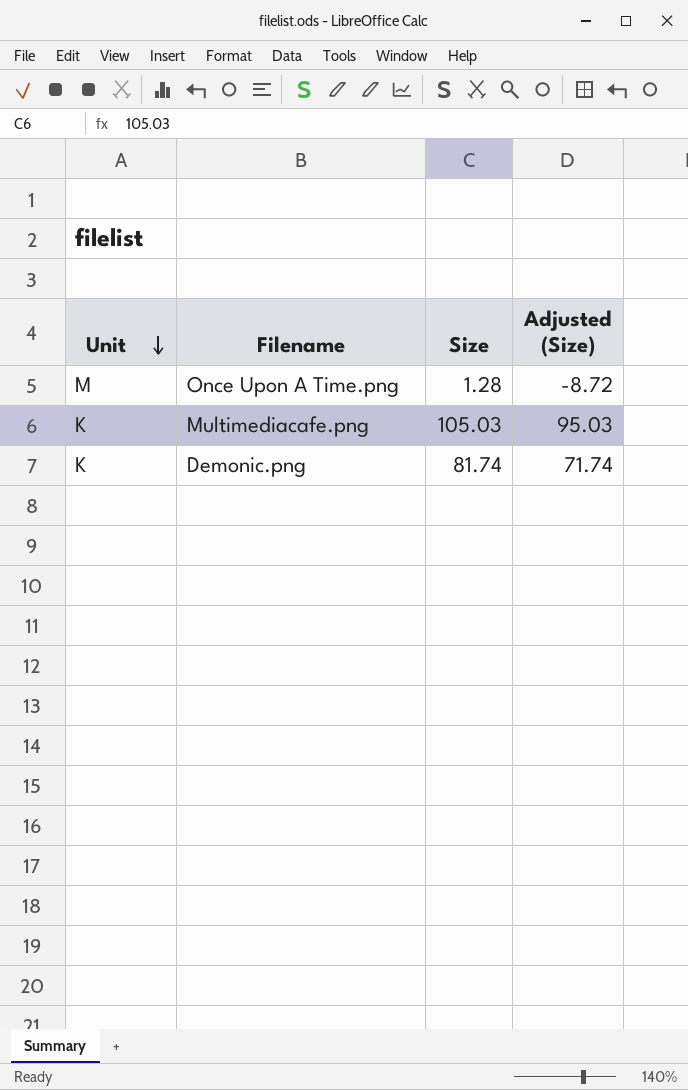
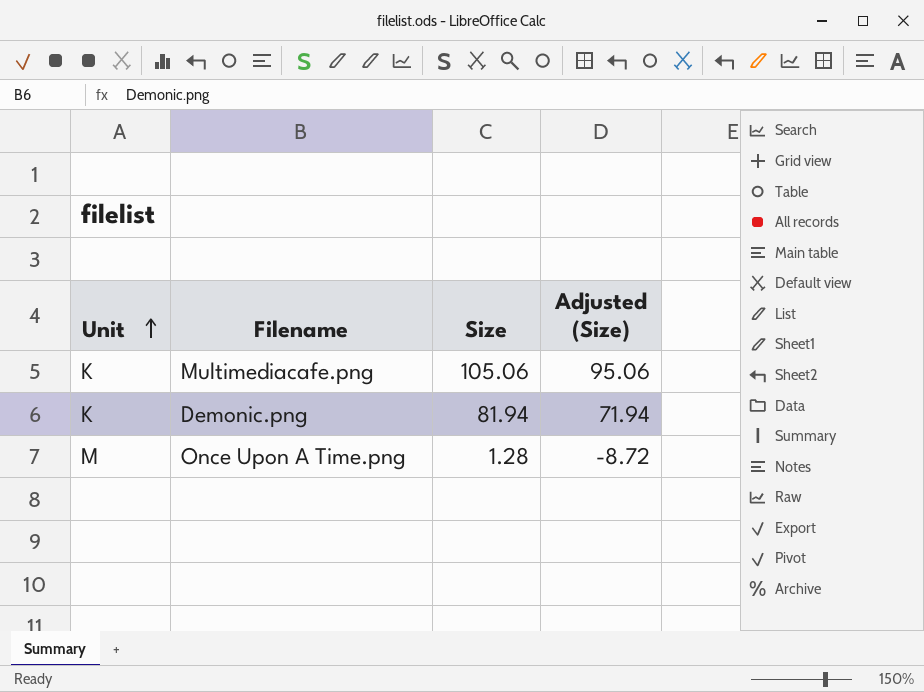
row order: Unit descending -> Unit ascending
Multimediacafe.png | Size: 105.03 -> 105.06
Multimediacafe.png | Adjusted (Size): 95.03 -> 95.06
Demonic.png | Size: 81.74 -> 81.94
Demonic.png | Adjusted (Size): 71.74 -> 71.94

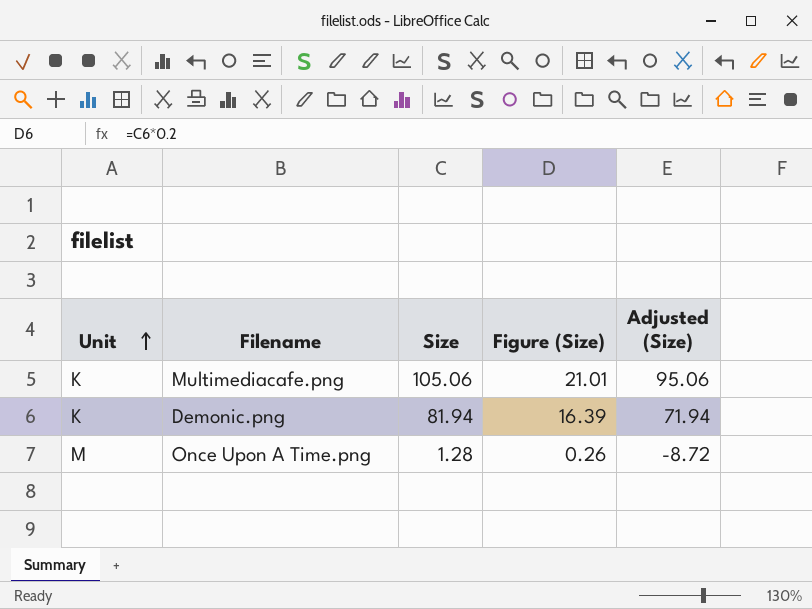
column Figure (Size) | formula: none -> [Size] * 0.2

